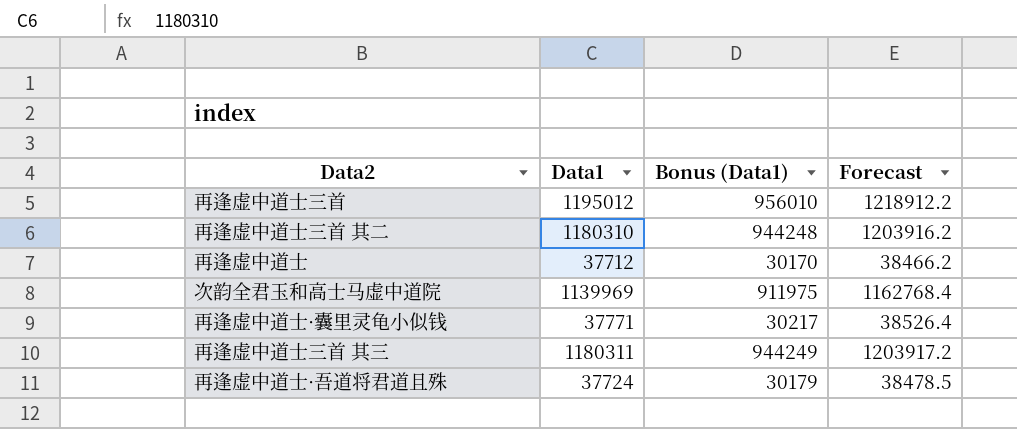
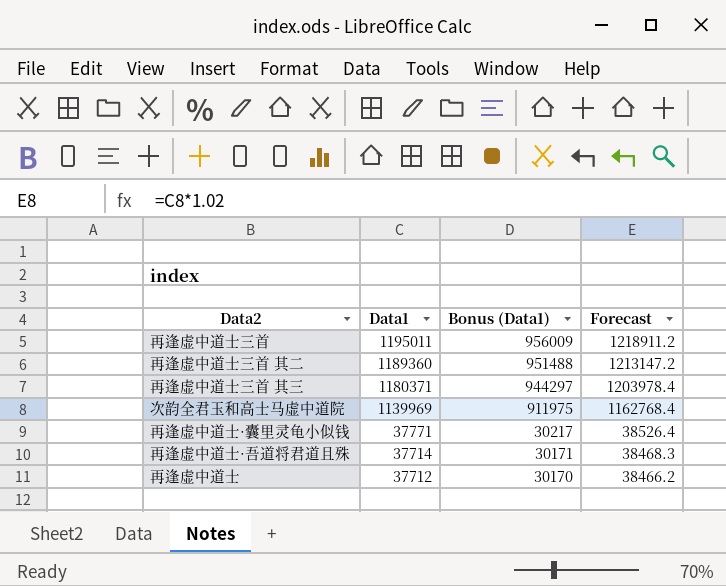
row order: none -> Data1 descending
再逢虚中道士三首 | Data1: 1195012 -> 1195011
再逢虚中道士三首 | Bonus (Data1): 956010 -> 956009
再逢虚中道士三首 | Forecast: 1218912.2 -> 1218911.2
再逢虚中道士三首 其二 | Data1: 1180310 -> 1189360
再逢虚中道士三首 其二 | Bonus (Data1): 944248 -> 951488
再逢虚中道士三首 其二 | Forecast: 1203916.2 -> 1213147.2
再逢虚中道士三首 其三 | Data1: 1180311 -> 1180371
再逢虚中道士三首 其三 | Bonus (Data1): 944249 -> 944297
再逢虚中道士三首 其三 | Forecast: 1203917.2 -> 1203978.4
再逢虚中道士·吾道将君道且殊 | Data1: 37724 -> 37714
再逢虚中道士·吾道将君道且殊 | Bonus (Data1): 30179 -> 30171
再逢虚中道士·吾道将君道且殊 | Forecast: 38478.5 -> 38468.3

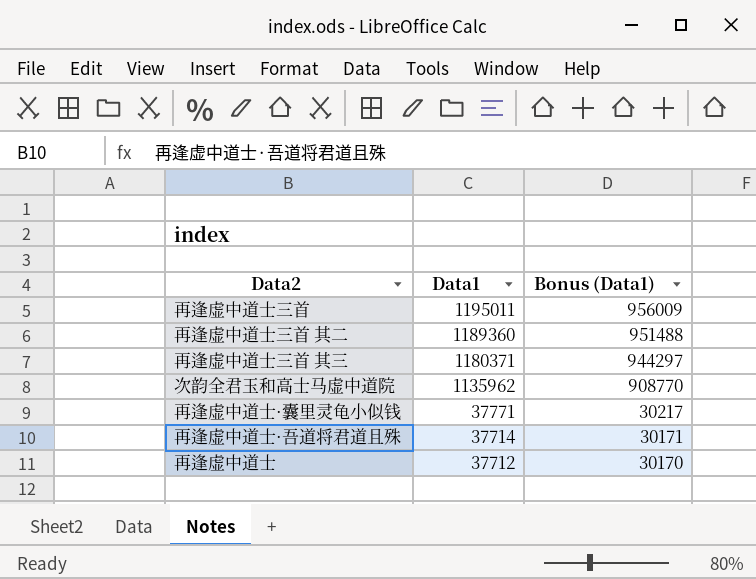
column Forecast | formula: [Data1] * 1.02 -> none
次韵全君玉和高士马虚中道院 | Data1: 1139969 -> 1135962
次韵全君玉和高士马虚中道院 | Bonus (Data1): 911975 -> 908770

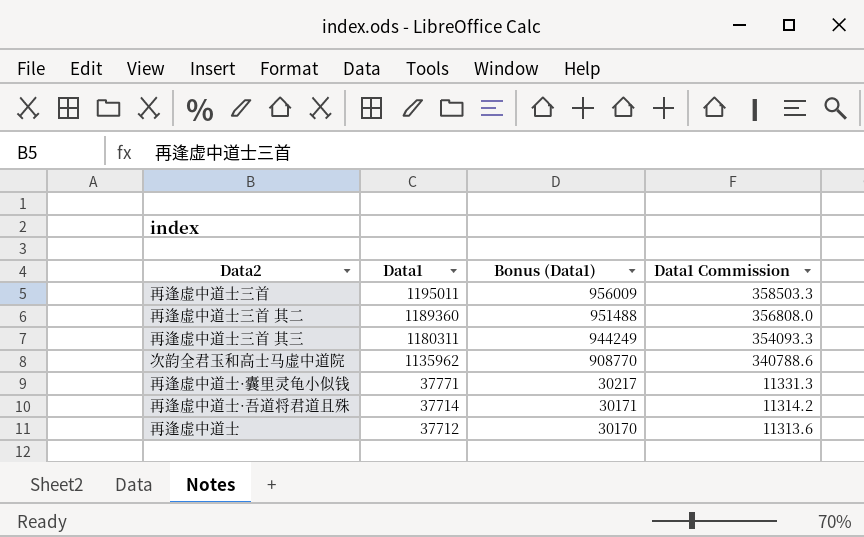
column Data1 Commission | formula: none -> [Data1] * 0.3
再逢虚中道士三首 其三 | Data1: 1180371 -> 1180311
再逢虚中道士三首 其三 | Bonus (Data1): 944297 -> 944249

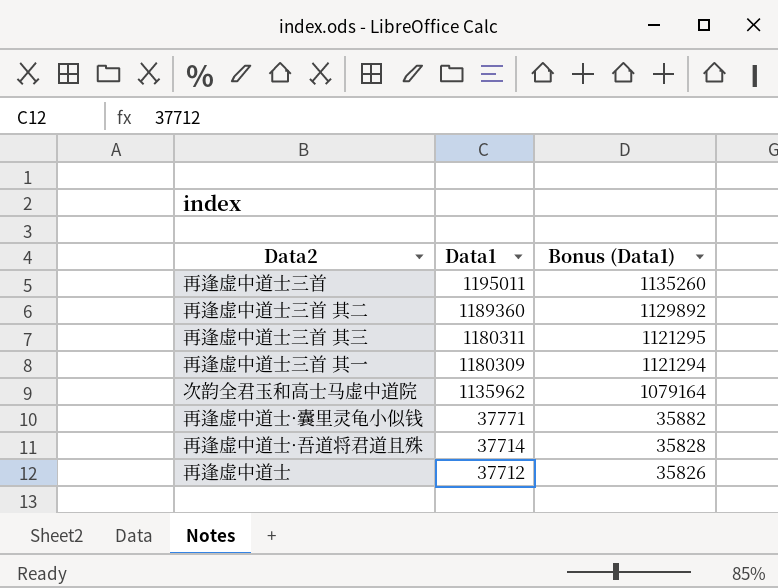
column Data1 Commission | formula: [Data1] * 0.3 -> none
column Bonus (Data1) | formula: [Data1] * 0.8 -> [Data1] * 0.95
row 再逢虚中道士三首 其一: none -> 1180309 | 1121294

